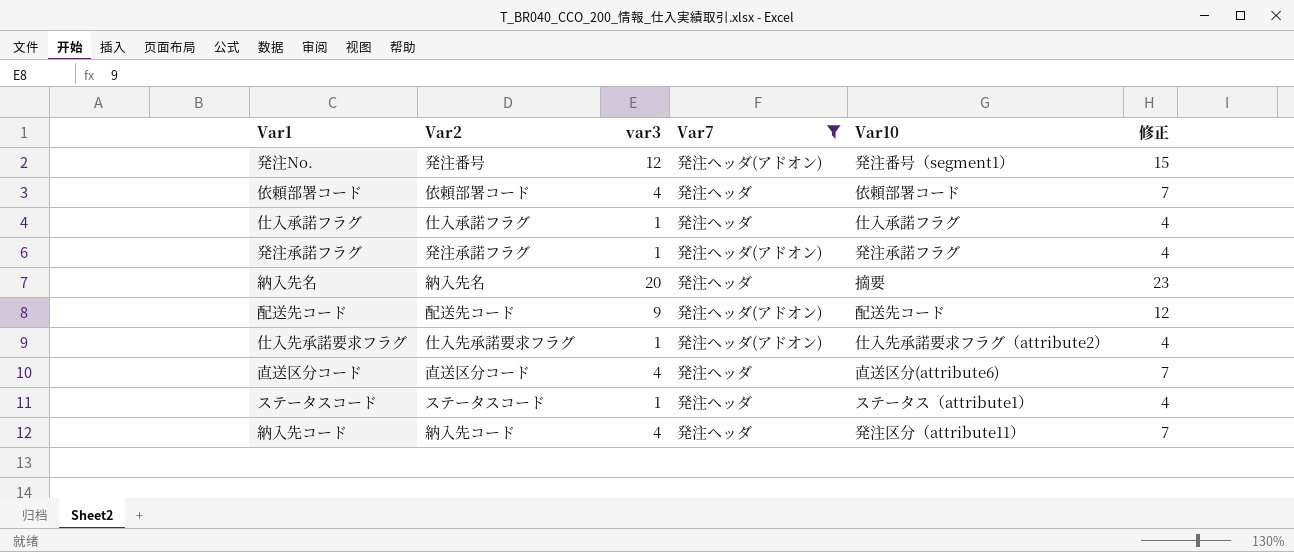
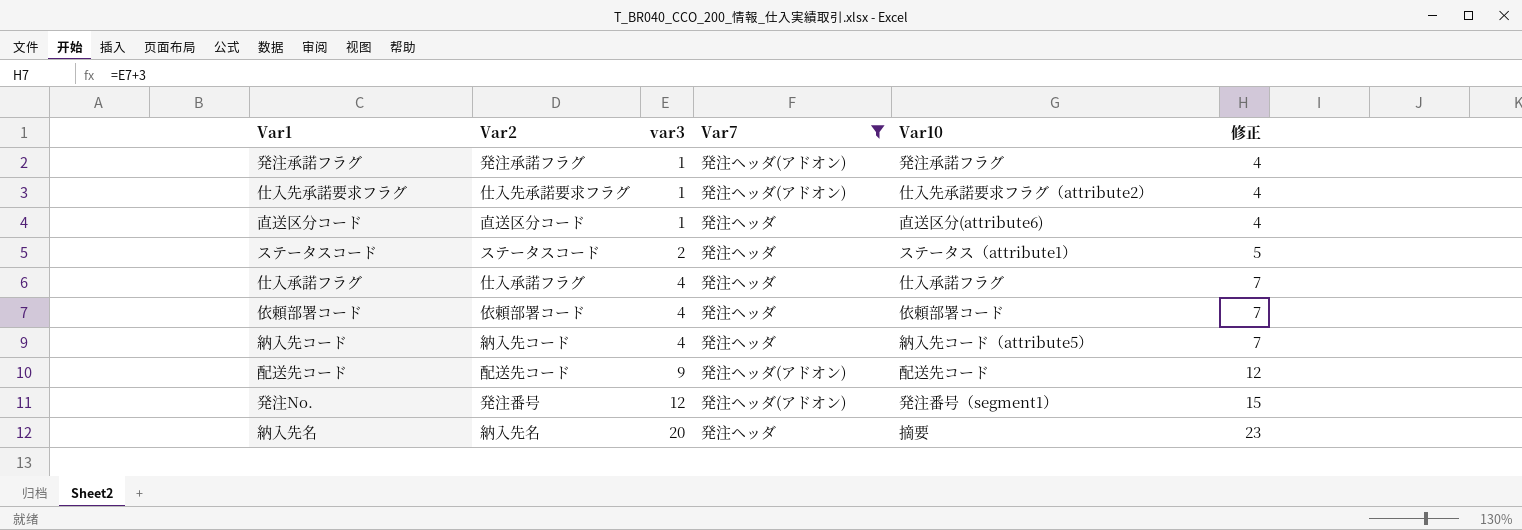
row order: none -> var3 ascending
直送区分コード | var3: 4 -> 1
直送区分コード | 修正: 7 -> 4
ステータスコード | var3: 1 -> 2
ステータスコード | 修正: 4 -> 5
仕入承諾フラグ | var3: 1 -> 4
仕入承諾フラグ | 修正: 4 -> 7
納入先コード | Var10: 発注区分（attribute11） -> 納入先コード（attribute5）

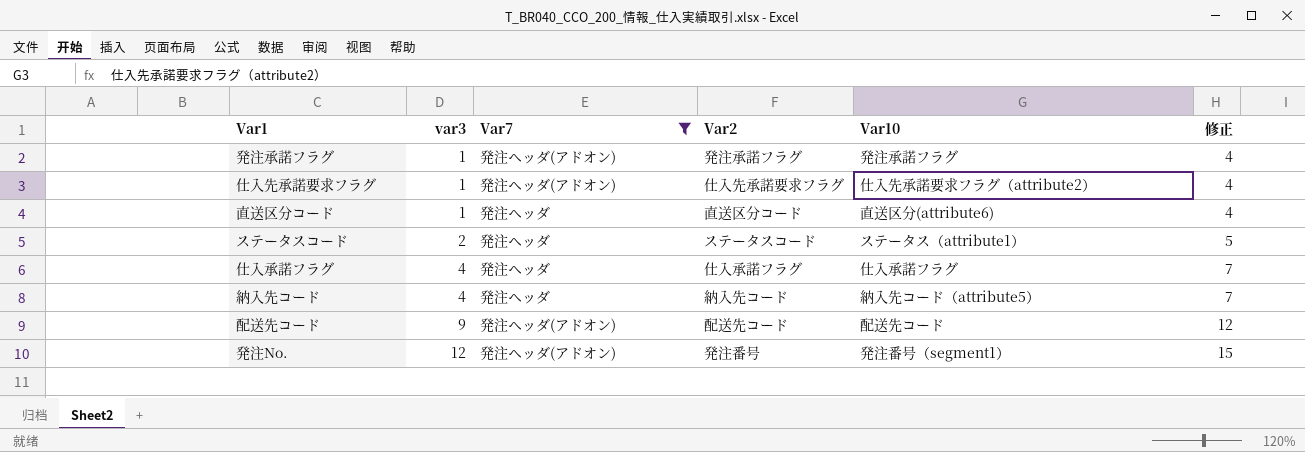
column Var2 | position: 2 -> 4
row 依頼部署コード: 依頼部署コード | 4 | 発注ヘッダ | 依頼部署コード | 7 -> none
row 納入先名: 納入先名 | 20 | 発注ヘッダ | 摘要 | 23 -> none

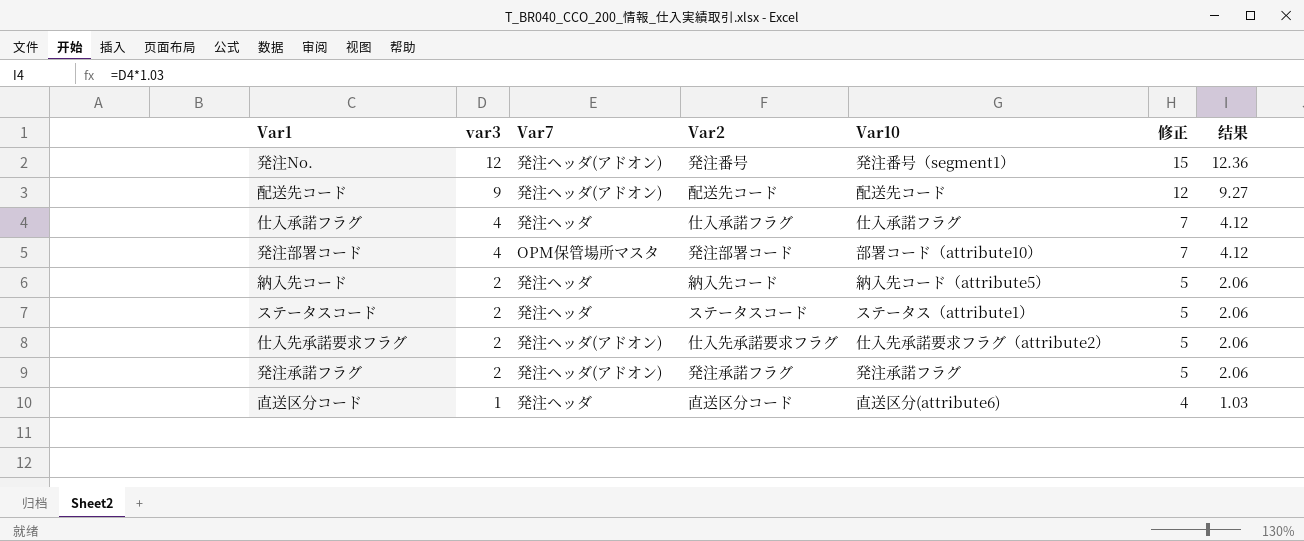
filter: Var7 != OPM保管場所マスタ -> none
row order: var3 ascending -> var3 descending
column 结果 | formula: none -> [var3] * 1.03
納入先コード | var3: 4 -> 2
納入先コード | 修正: 7 -> 5
仕入先承諾要求フラグ | var3: 1 -> 2
仕入先承諾要求フラグ | 修正: 4 -> 5
発注承諾フラグ | var3: 1 -> 2
発注承諾フラグ | 修正: 4 -> 5

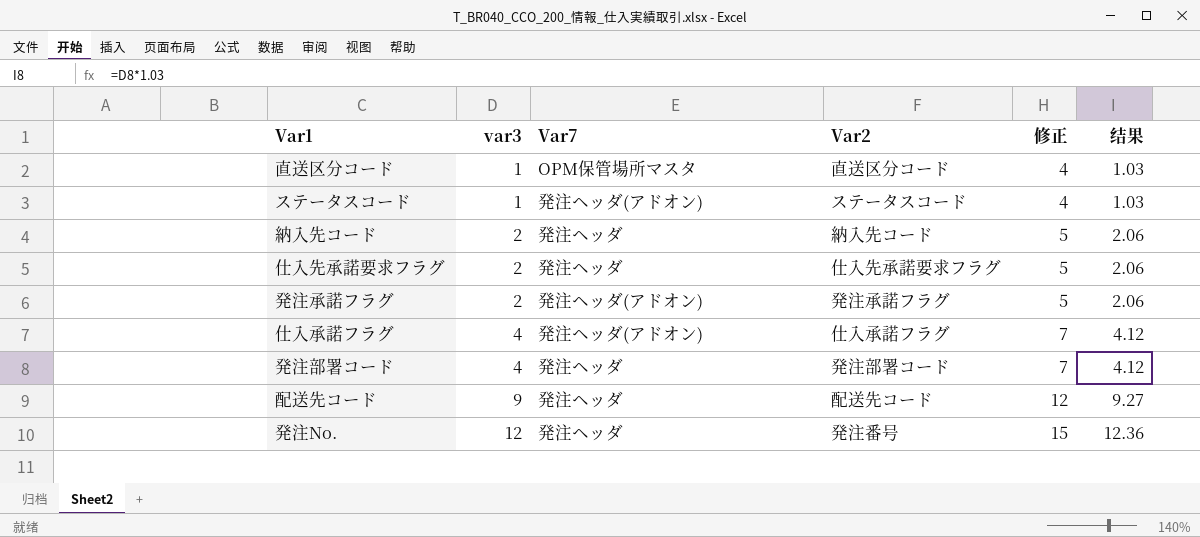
row order: var3 descending -> var3 ascending
column Var10 | position: 5 -> none
直送区分コード | Var7: 発注ヘッダ -> OPM保管場所マスタ
ステータスコード | var3: 2 -> 1
ステータスコード | Var7: 発注ヘッダ -> 発注ヘッダ(アドオン)
ステータスコード | 修正: 5 -> 4
ステータスコード | 结果: 2.06 -> 1.03
仕入先承諾要求フラグ | Var7: 発注ヘッダ(アドオン) -> 発注ヘッダ
仕入承諾フラグ | Var7: 発注ヘッダ -> 発注ヘッダ(アドオン)
発注部署コード | Var7: OPM保管場所マスタ -> 発注ヘッダ
配送先コード | Var7: 発注ヘッダ(アドオン) -> 発注ヘッダ
発注No. | Var7: 発注ヘッダ(アドオン) -> 発注ヘッダ

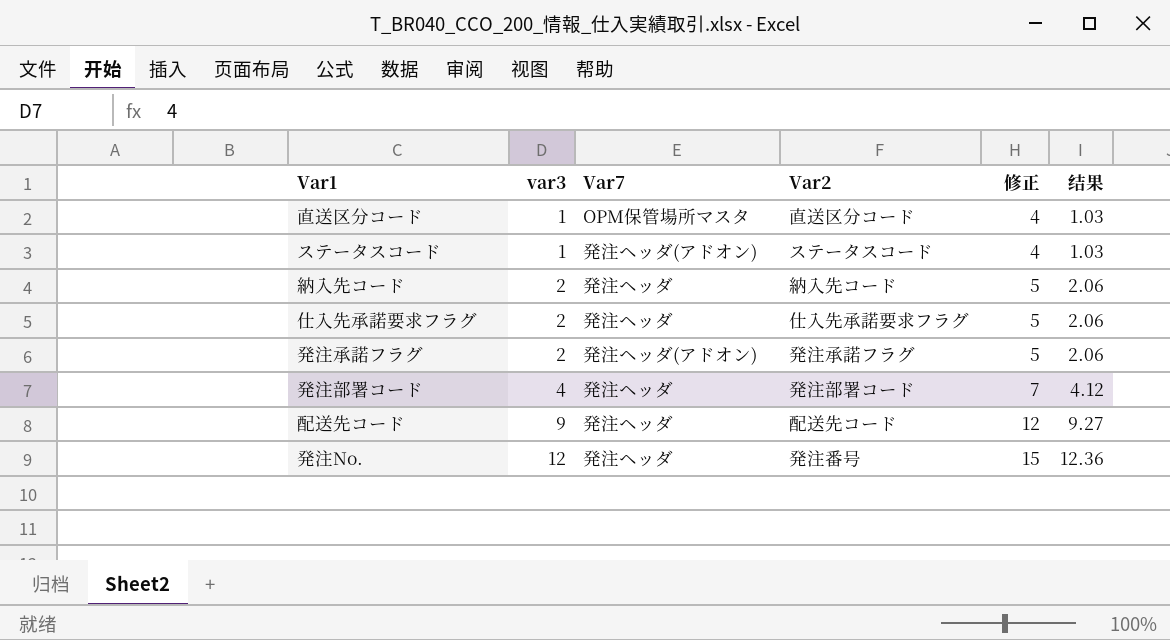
row 仕入承諾フラグ: 4 | 発注ヘッダ(アドオン) | 仕入承諾フラグ | 7 | 4.12 -> none

